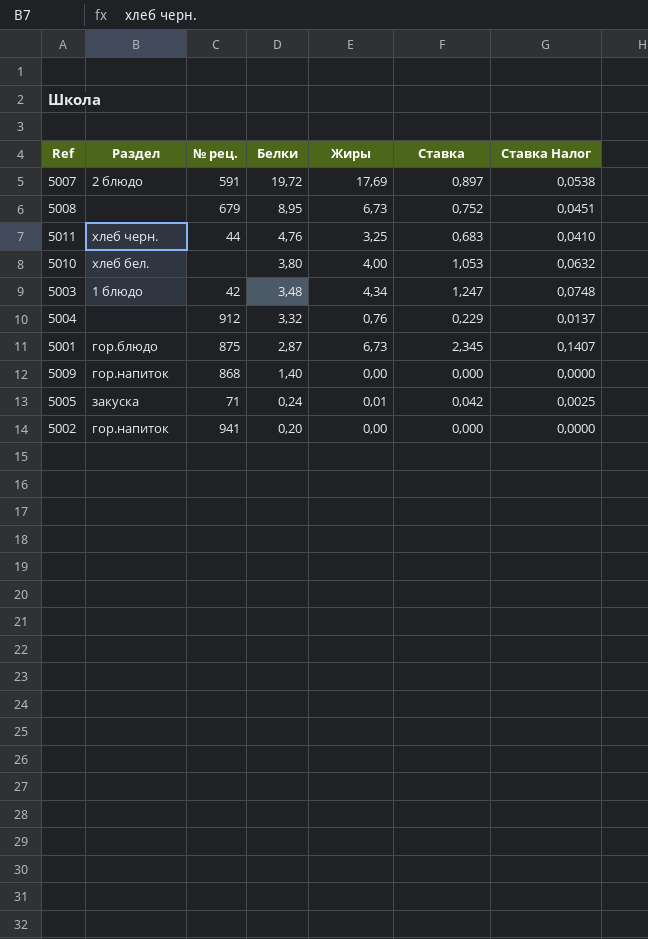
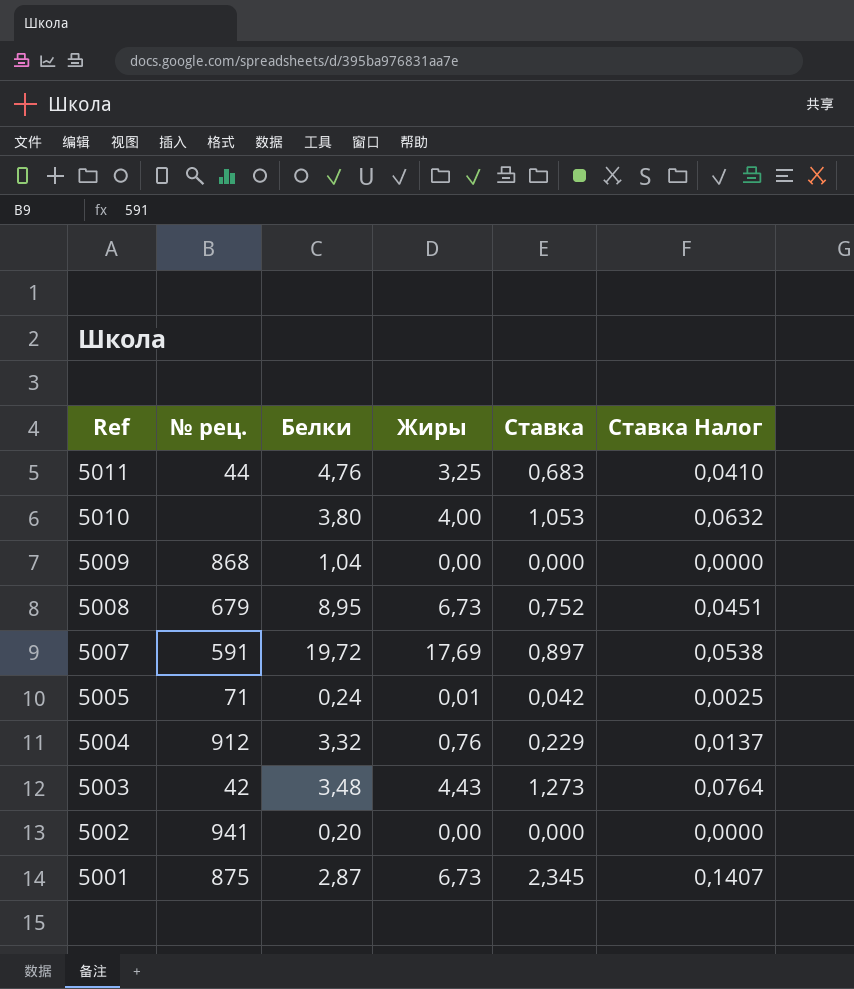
row order: Белки descending -> Ref descending
column Раздел | position: 2 -> none
5009 | Белки: 1,40 -> 1,04
5003 | Жиры: 4,34 -> 4,43
5003 | Ставка: 1,247 -> 1,273
5003 | Ставка Налог: 0,0748 -> 0,0764

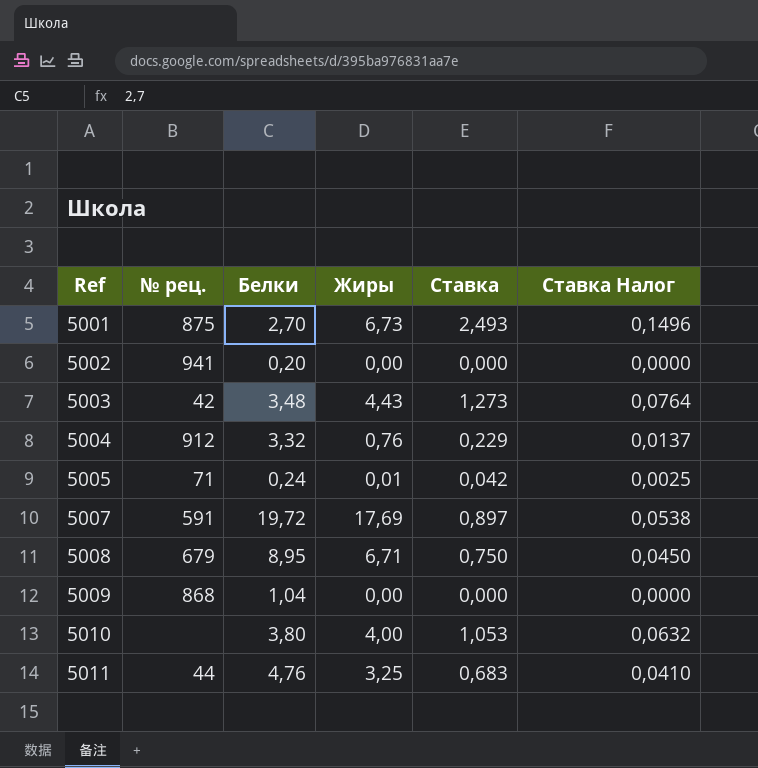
row order: Ref descending -> Ref ascending
5001 | Белки: 2,87 -> 2,70
5001 | Ставка: 2,345 -> 2,493
5001 | Ставка Налог: 0,1407 -> 0,1496
5008 | Жиры: 6,73 -> 6,71
5008 | Ставка: 0,752 -> 0,750
5008 | Ставка Налог: 0,0451 -> 0,0450

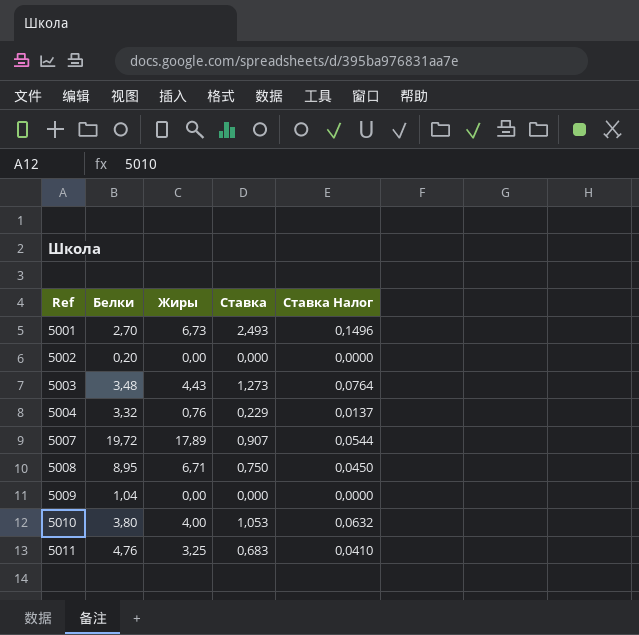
column № рец. | position: 2 -> none
row 5005: 71 | 0,24 | 0,01 | 0,042 | 0,0025 -> none
5007 | Жиры: 17,69 -> 17,89
5007 | Ставка: 0,897 -> 0,907
5007 | Ставка Налог: 0,0538 -> 0,0544

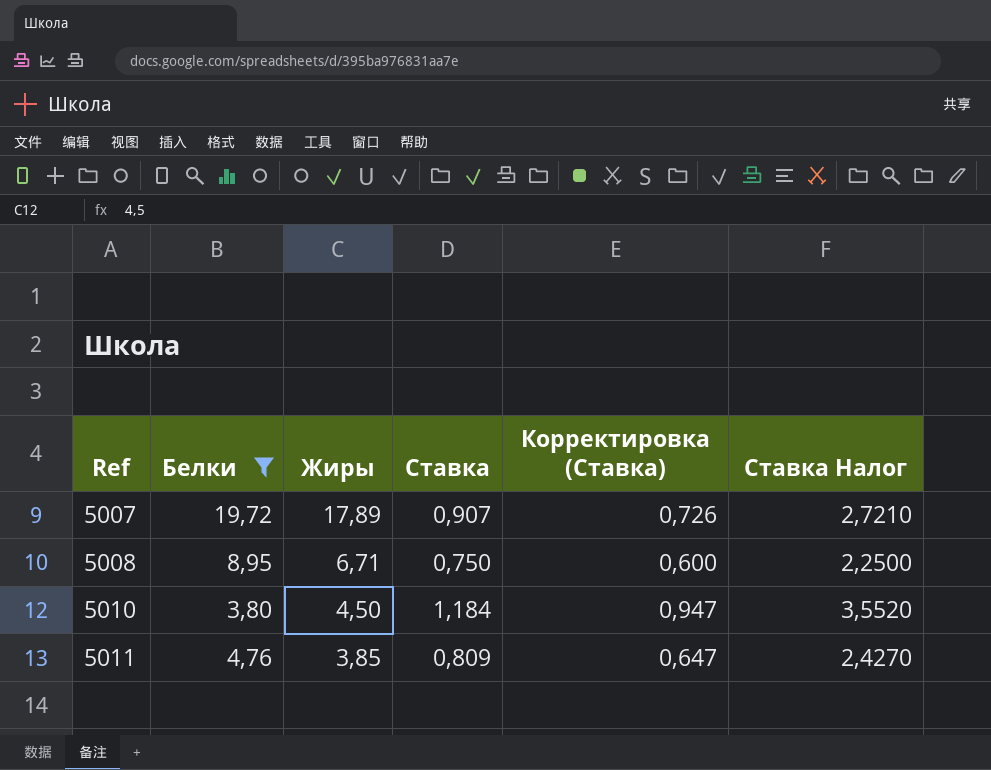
filter: none -> Белки >= 3,80
column Корректировка (Ставка) | formula: none -> [Ставка] * 0,8
column Ставка Налог | formula: [Ставка] * 0,06 -> [Ставка] * 3
5010 | Жиры: 4,00 -> 4,50
5010 | Ставка: 1,053 -> 1,184
5011 | Жиры: 3,25 -> 3,85
5011 | Ставка: 0,683 -> 0,809

